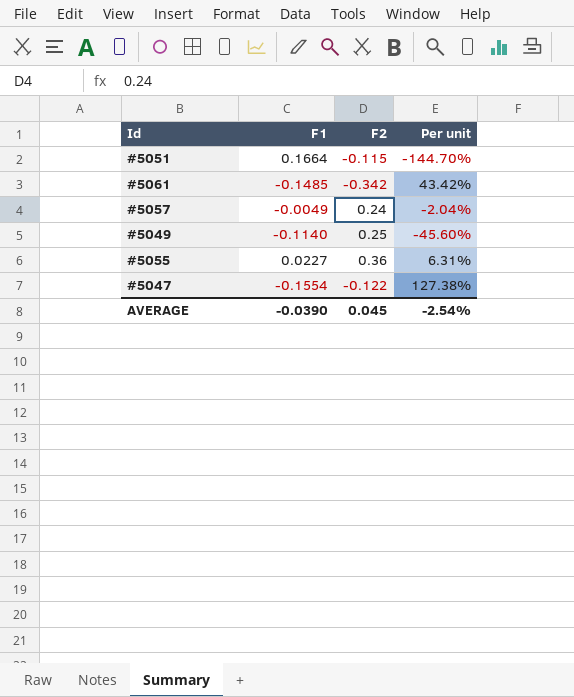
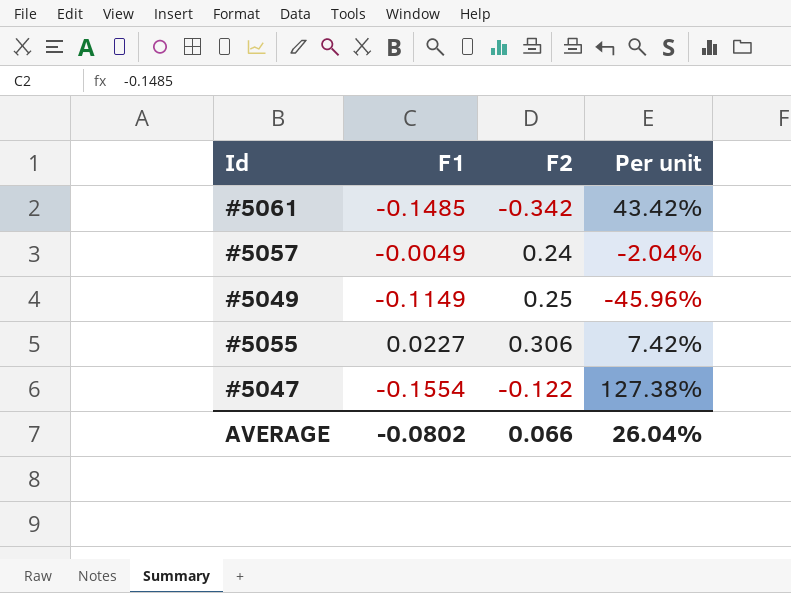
row #5051: 0.1664 | -0.115 | -144.70% -> none
#5049 | F1: -0.1140 -> -0.1149
#5049 | Per unit: -45.60% -> -45.96%
#5055 | F2: 0.36 -> 0.306
#5055 | Per unit: 6.31% -> 7.42%
AVERAGE | F1: -0.0390 -> -0.0802
AVERAGE | F2: 0.045 -> 0.066
AVERAGE | Per unit: -2.54% -> 26.04%

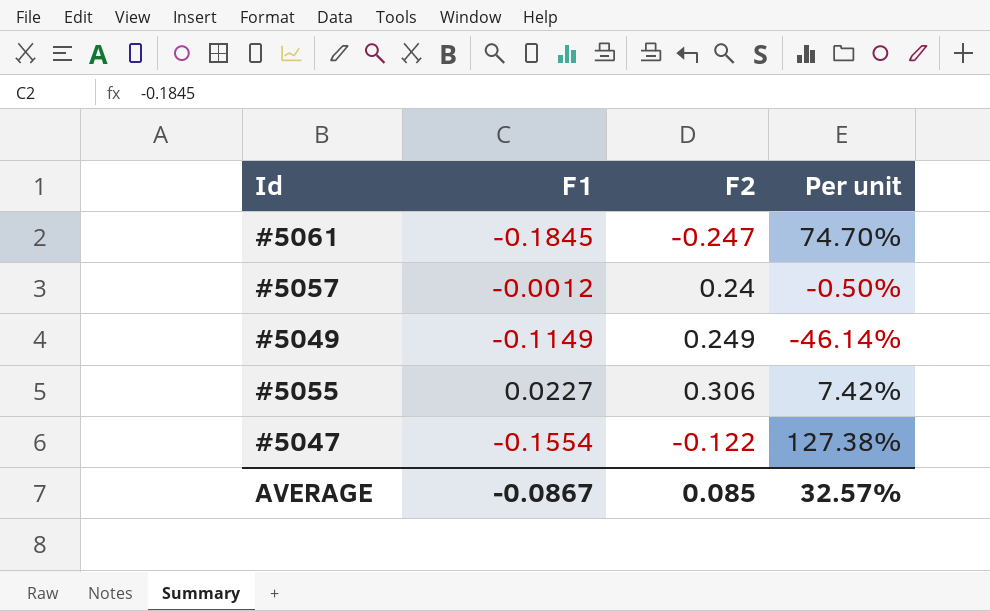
#5061 | F1: -0.1485 -> -0.1845
#5061 | F2: -0.342 -> -0.247
#5061 | Per unit: 43.42% -> 74.70%
#5057 | F1: -0.0049 -> -0.0012
#5057 | Per unit: -2.04% -> -0.50%
#5049 | F2: 0.25 -> 0.249
#5049 | Per unit: -45.96% -> -46.14%
AVERAGE | F1: -0.0802 -> -0.0867
AVERAGE | F2: 0.066 -> 0.085
AVERAGE | Per unit: 26.04% -> 32.57%

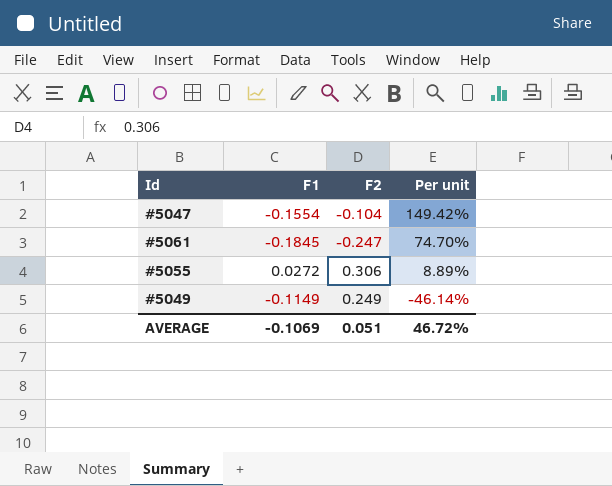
row order: none -> Per unit descending
row #5057: -0.0012 | 0.24 | -0.50% -> none
#5047 | F2: -0.122 -> -0.104
#5047 | Per unit: 127.38% -> 149.42%
#5055 | F1: 0.0227 -> 0.0272
#5055 | Per unit: 7.42% -> 8.89%
AVERAGE | F1: -0.0867 -> -0.1069
AVERAGE | F2: 0.085 -> 0.051
AVERAGE | Per unit: 32.57% -> 46.72%

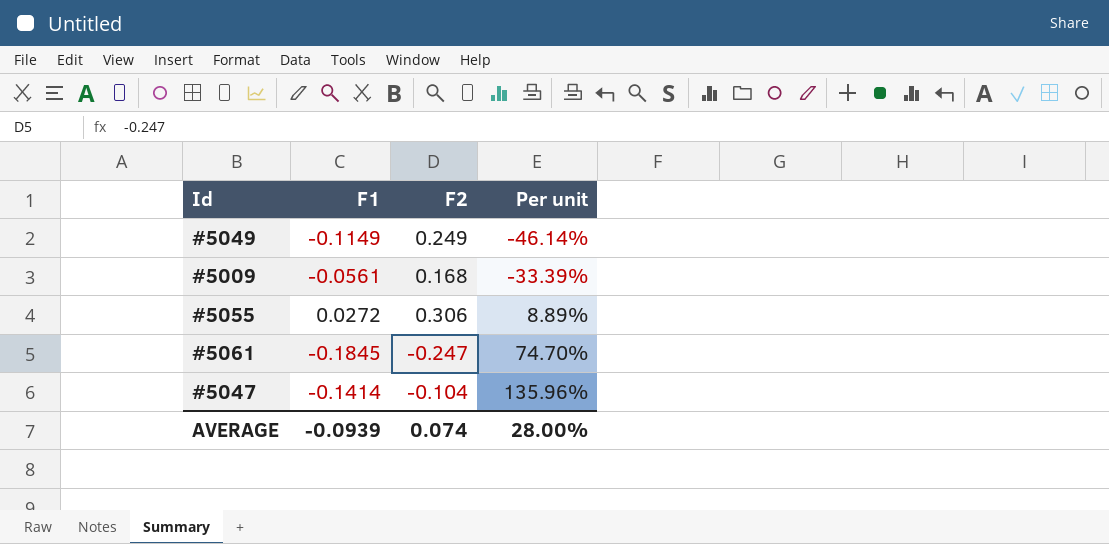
row order: Per unit descending -> Per unit ascending
row #5009: none -> -0.0561 | 0.168 | -33.39%
#5047 | F1: -0.1554 -> -0.1414
#5047 | Per unit: 149.42% -> 135.96%
AVERAGE | F1: -0.1069 -> -0.0939
AVERAGE | F2: 0.051 -> 0.074
AVERAGE | Per unit: 46.72% -> 28.00%

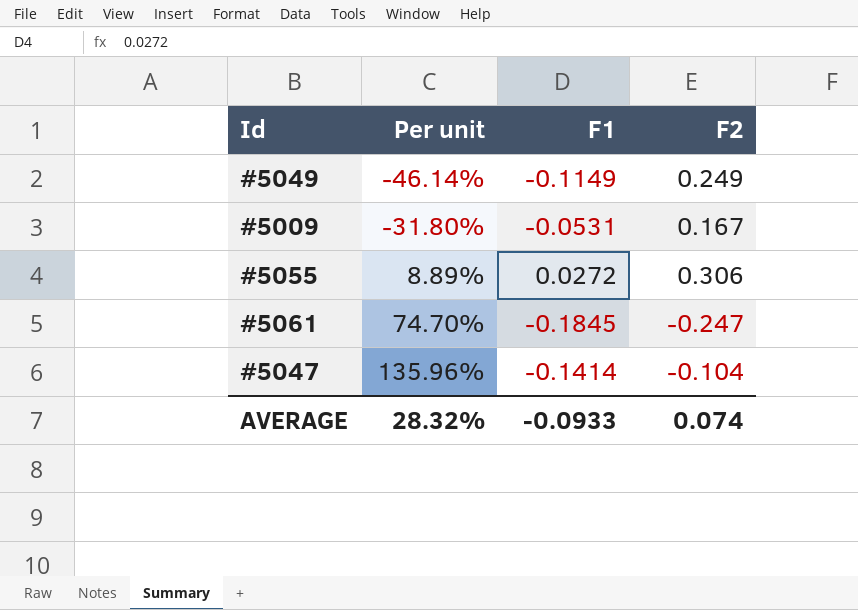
column Per unit | position: 4 -> 2
#5009 | Per unit: -33.39% -> -31.80%
#5009 | F1: -0.0561 -> -0.0531
#5009 | F2: 0.168 -> 0.167
AVERAGE | Per unit: 28.00% -> 28.32%
AVERAGE | F1: -0.0939 -> -0.0933

